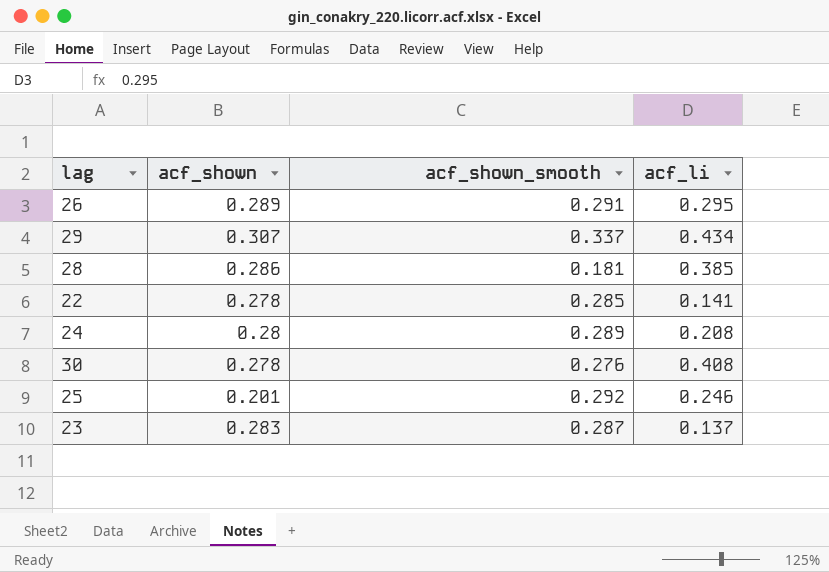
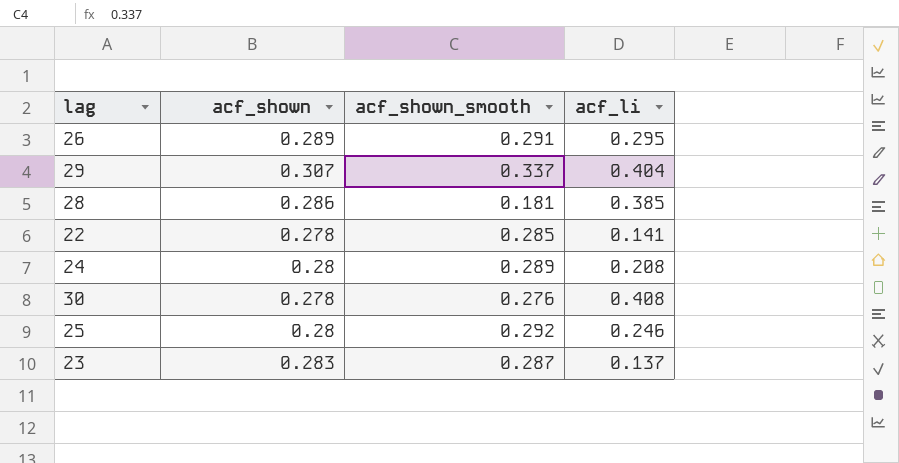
29 | acf_li: 0.434 -> 0.404
25 | acf_shown: 0.201 -> 0.28

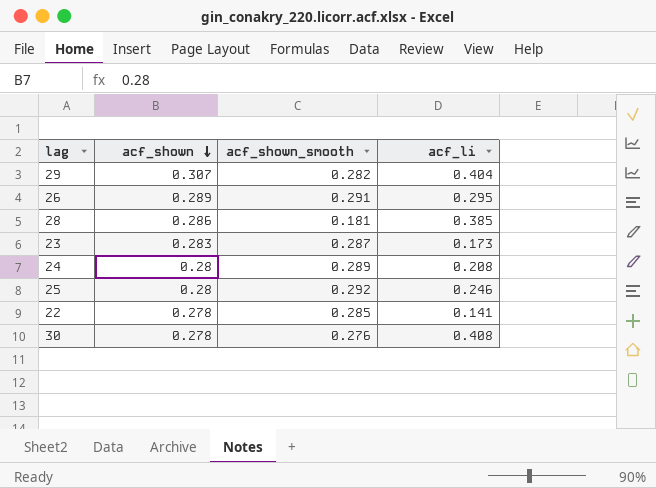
row order: none -> acf_shown descending
29 | acf_shown_smooth: 0.337 -> 0.282
23 | acf_li: 0.137 -> 0.173

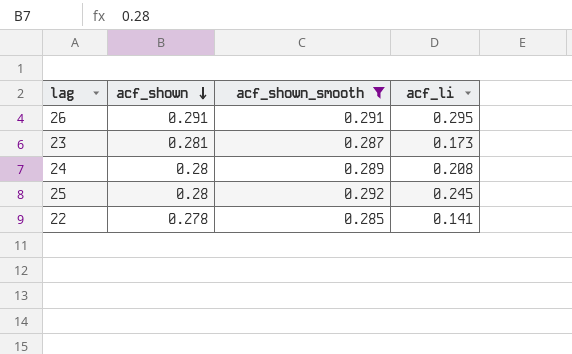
filter: none -> acf_shown_smooth >= 0.285
26 | acf_shown: 0.289 -> 0.291
23 | acf_shown: 0.283 -> 0.281
25 | acf_li: 0.246 -> 0.245

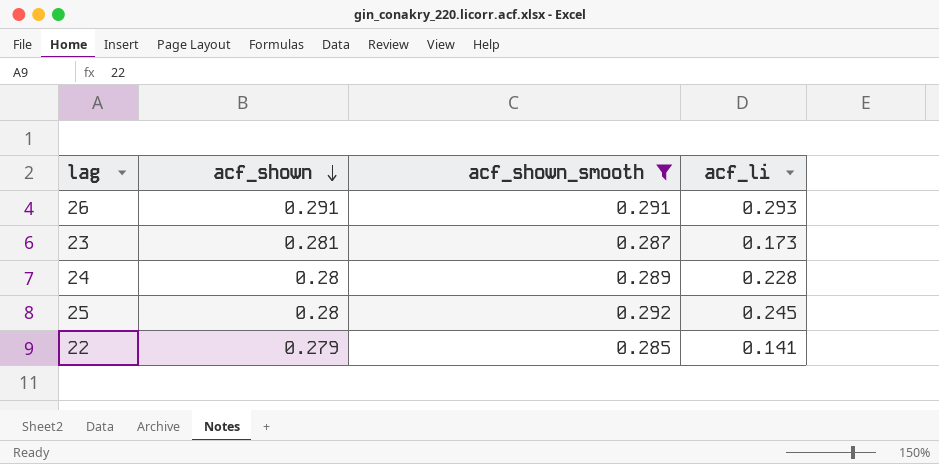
26 | acf_li: 0.295 -> 0.293
24 | acf_li: 0.208 -> 0.228
22 | acf_shown: 0.278 -> 0.279

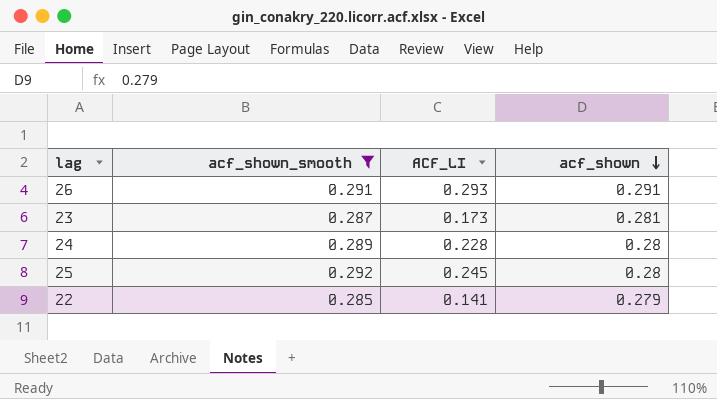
column name: acf_li -> ACF_LI
column acf_shown | position: 2 -> 4

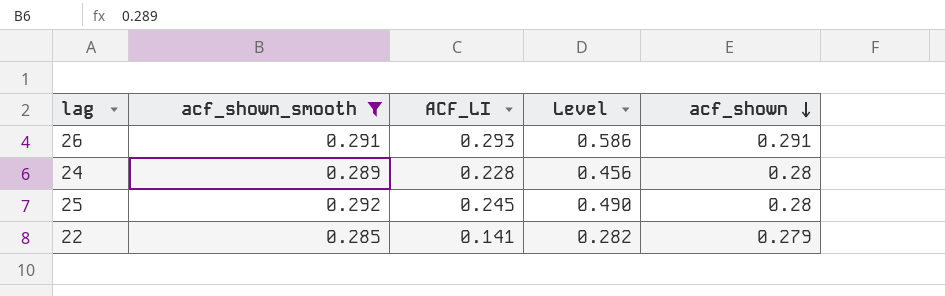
column Level | formula: none -> [ACF_LI] * 2
row 23: 0.287 | 0.173 | 0.281 -> none

